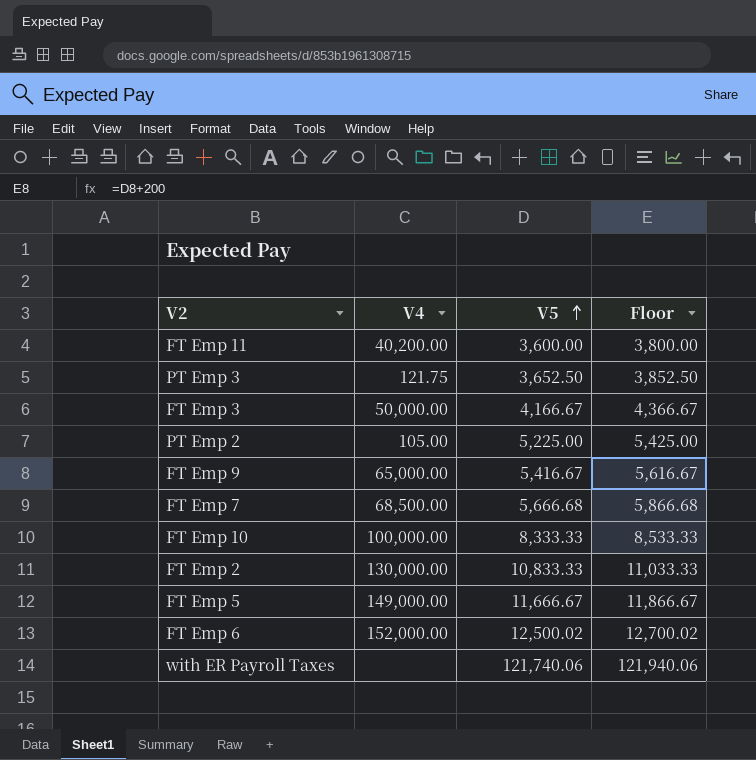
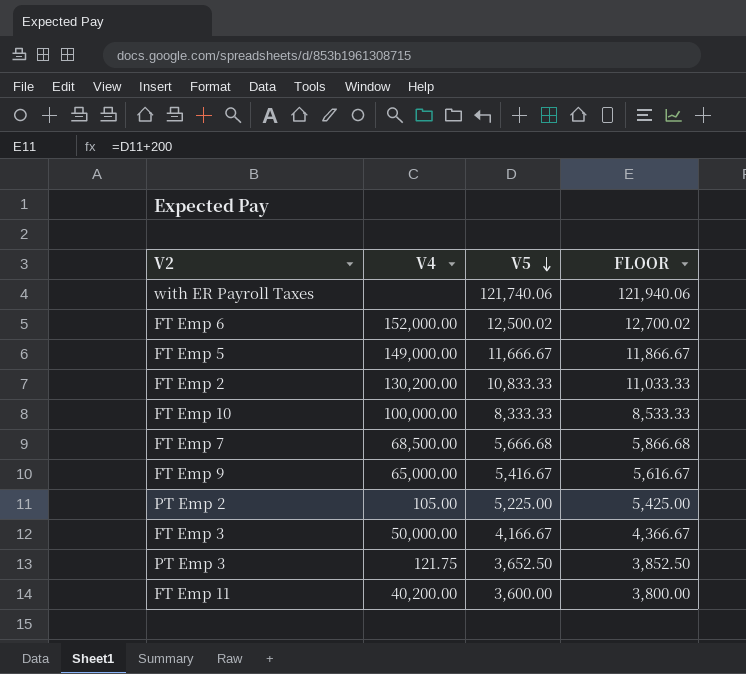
row order: V5 ascending -> V5 descending
column name: Floor -> FLOOR
FT Emp 2 | V4: 130,000.00 -> 130,200.00

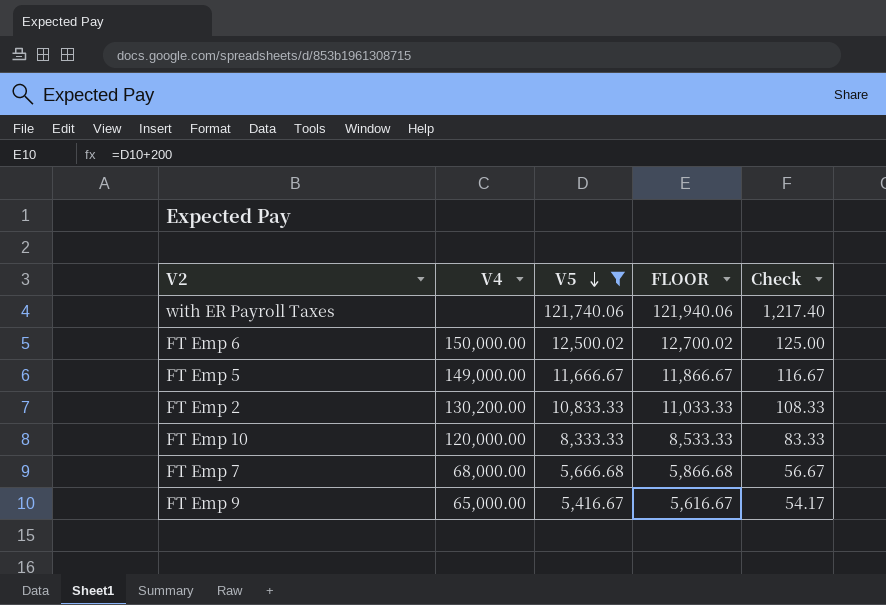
filter: none -> V5 >= 5,416.67
column Check | formula: none -> [V5] * 0.01
FT Emp 6 | V4: 152,000.00 -> 150,000.00
FT Emp 10 | V4: 100,000.00 -> 120,000.00
FT Emp 7 | V4: 68,500.00 -> 68,000.00

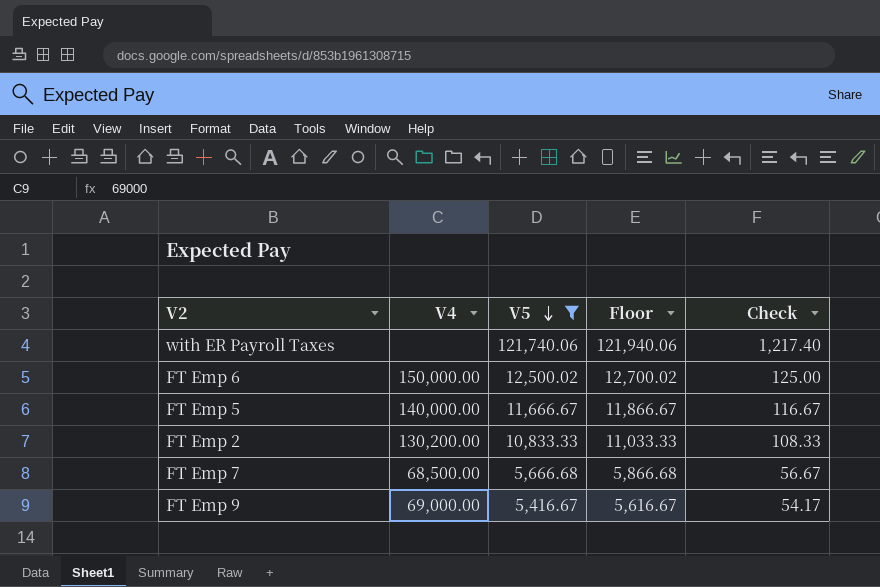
column name: FLOOR -> Floor
row FT Emp 10: 120,000.00 | 8,333.33 | 8,533.33 | 83.33 -> none
FT Emp 5 | V4: 149,000.00 -> 140,000.00
FT Emp 7 | V4: 68,000.00 -> 68,500.00
FT Emp 9 | V4: 65,000.00 -> 69,000.00

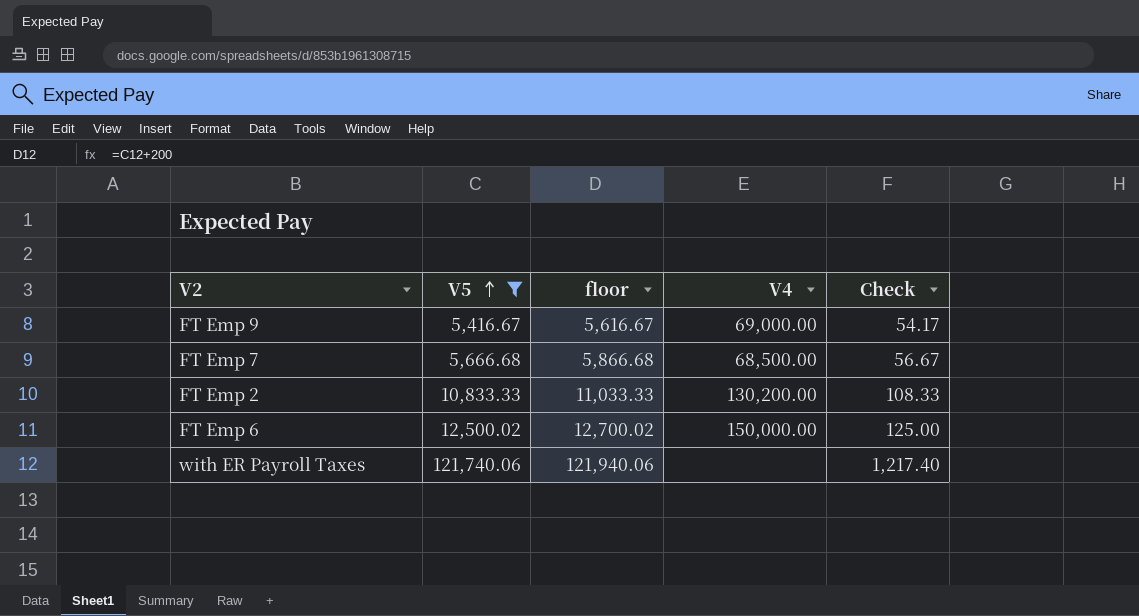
row order: V5 descending -> V5 ascending
column name: Floor -> floor
column V4 | position: 2 -> 4
row FT Emp 5: 140,000.00 | 11,666.67 | 11,866.67 | 116.67 -> none

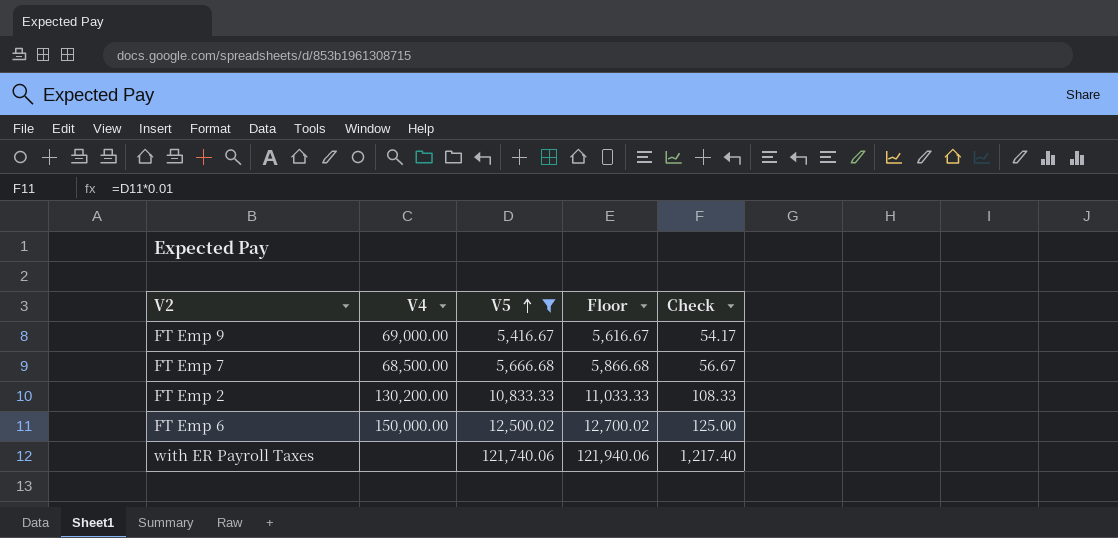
column V4 | position: 4 -> 2
column name: floor -> Floor

